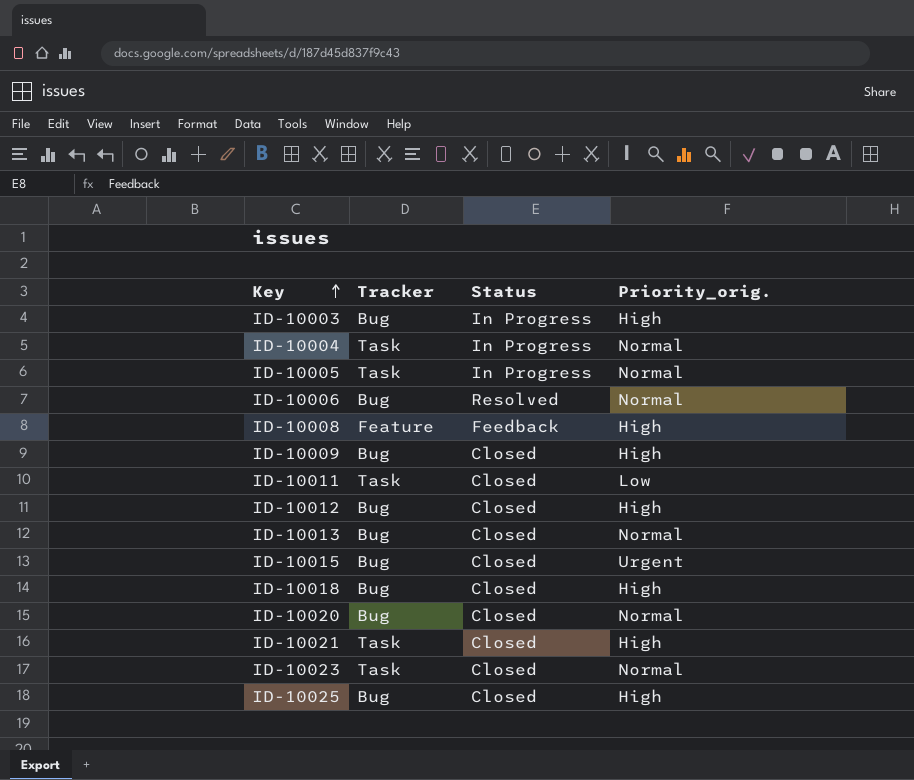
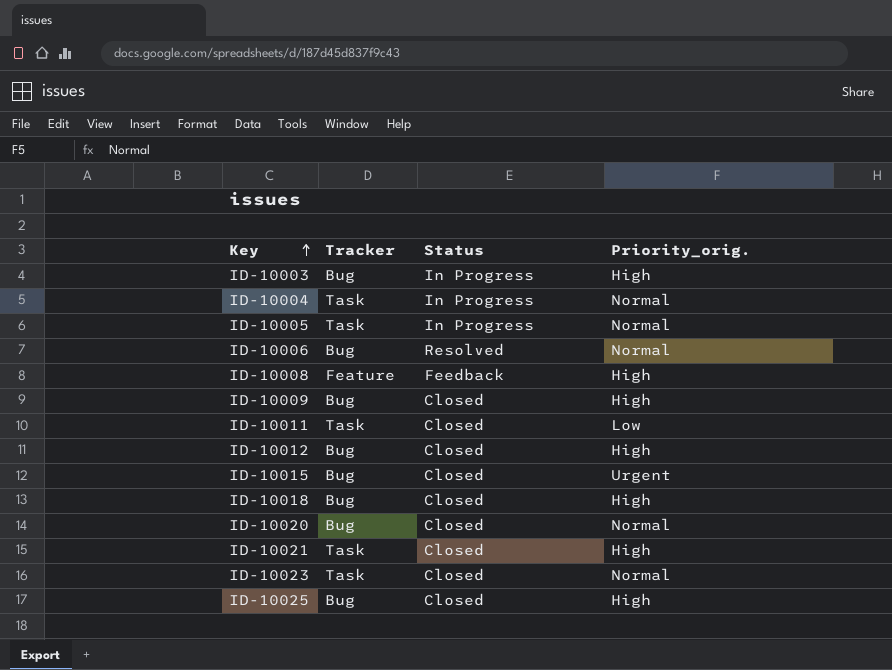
row ID-10013: Bug | Closed | Normal -> none

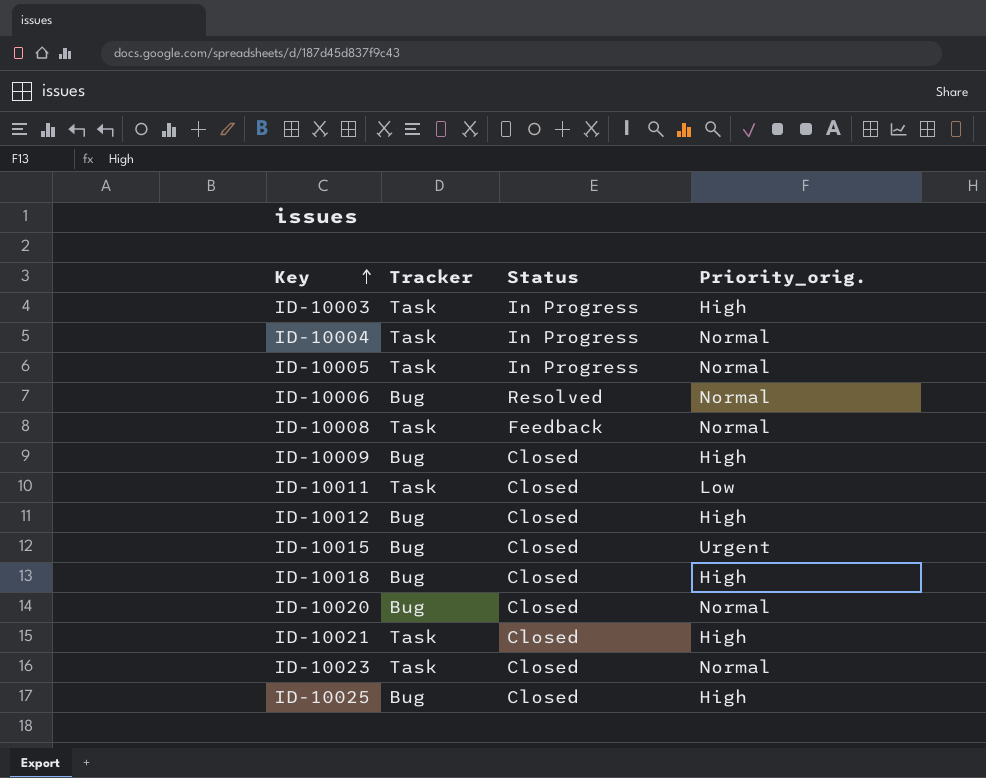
ID-10003 | Tracker: Bug -> Task
ID-10008 | Tracker: Feature -> Task
ID-10008 | Priority_orig.: High -> Normal

